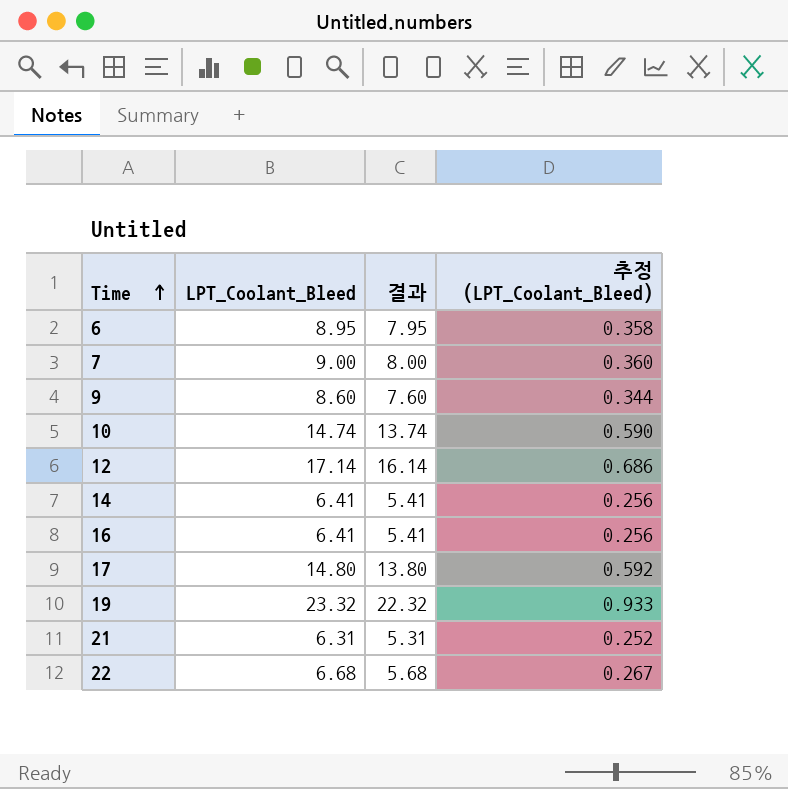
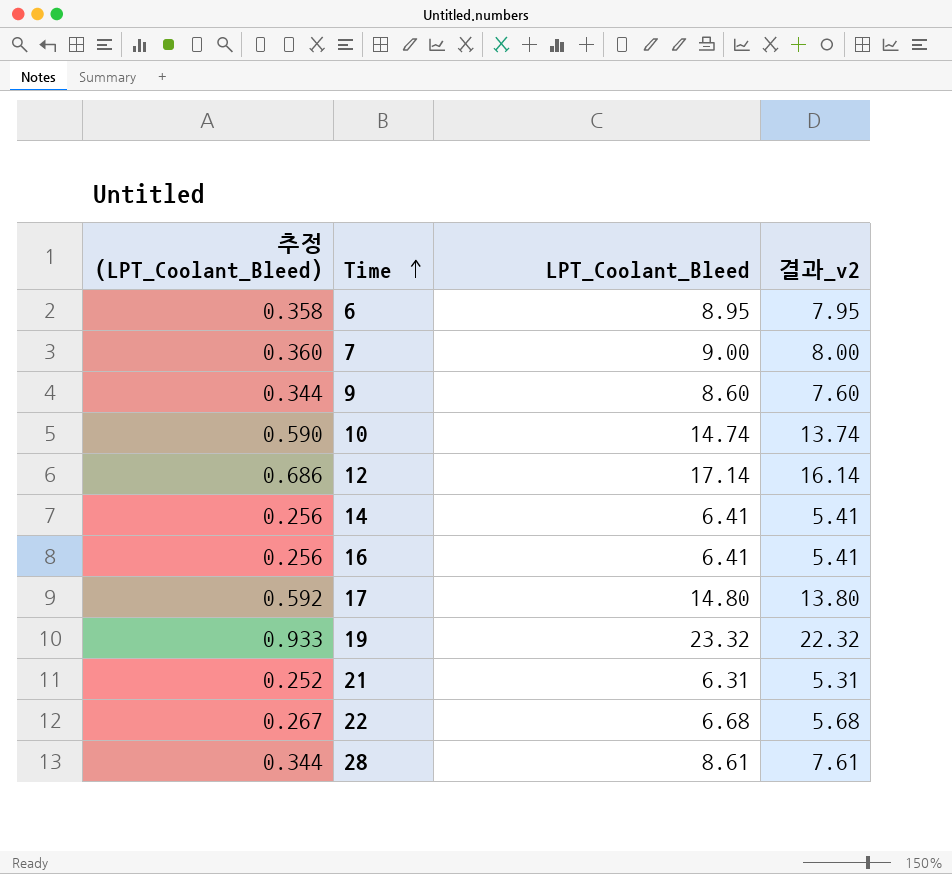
column 추정 (LPT_Coolant_Bleed) | position: 4 -> 1
column name: 결과 -> 결과_v2
row 28: none -> 0.344 | 8.61 | 7.61

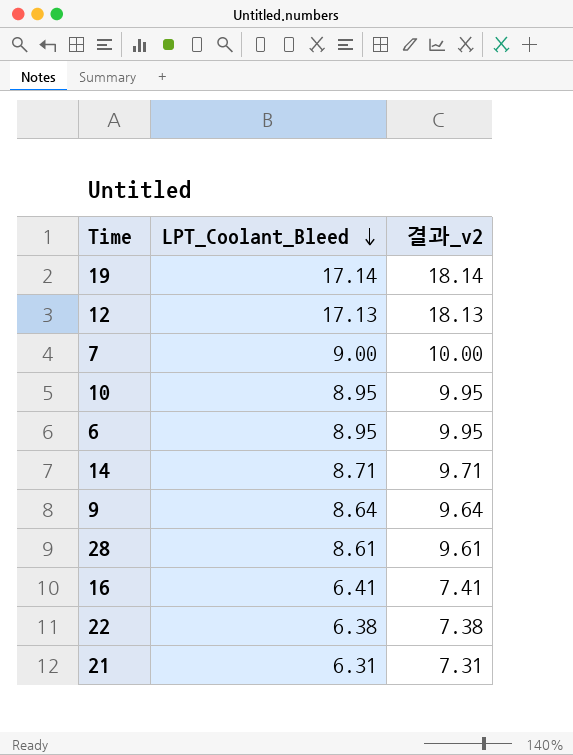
row order: Time ascending -> LPT_Coolant_Bleed descending
column 추정 (LPT_Coolant_Bleed) | formula: [LPT_Coolant_Bleed] * 0.04 -> none
column 결과_v2 | formula: [LPT_Coolant_Bleed] - 1 -> [LPT_Coolant_Bleed] + 1
row 17: 0.592 | 14.80 | 13.80 -> none
19 | LPT_Coolant_Bleed: 23.32 -> 17.14
12 | LPT_Coolant_Bleed: 17.14 -> 17.13
10 | LPT_Coolant_Bleed: 14.74 -> 8.95
14 | LPT_Coolant_Bleed: 6.41 -> 8.71
9 | LPT_Coolant_Bleed: 8.60 -> 8.64
22 | LPT_Coolant_Bleed: 6.68 -> 6.38

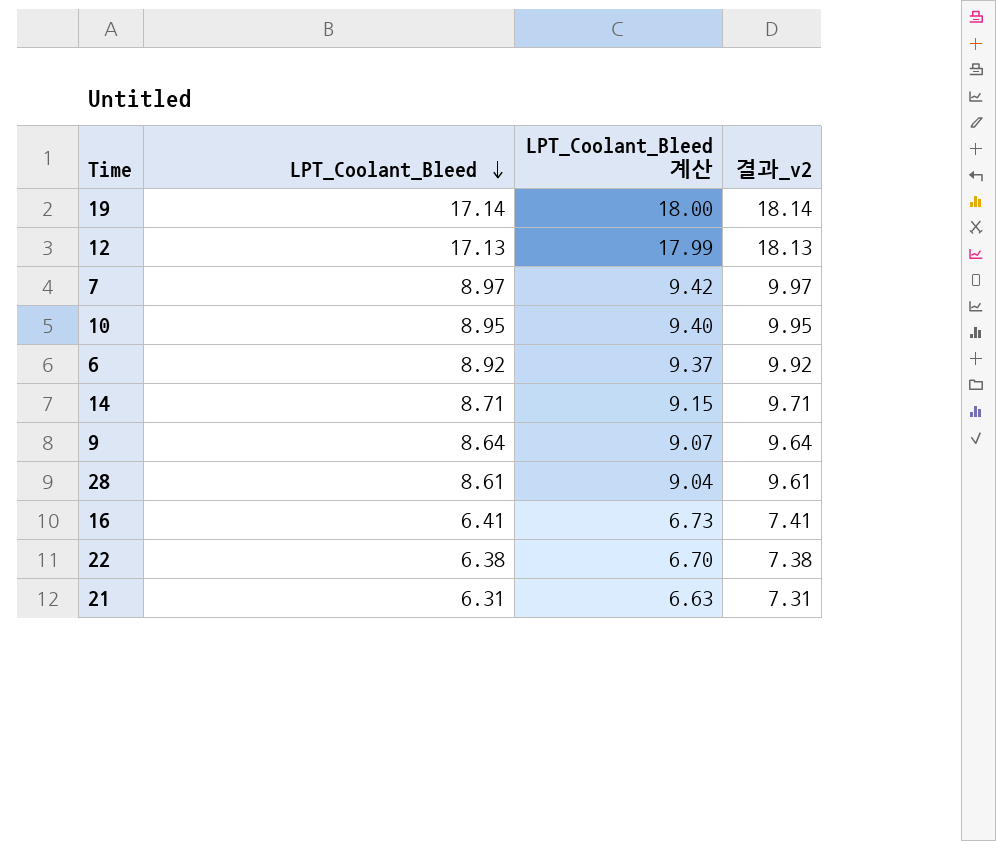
column LPT_Coolant_Bleed 계산 | formula: none -> [LPT_Coolant_Bleed] * 1.05
7 | LPT_Coolant_Bleed: 9.00 -> 8.97
7 | 결과_v2: 10.00 -> 9.97
6 | LPT_Coolant_Bleed: 8.95 -> 8.92
6 | 결과_v2: 9.95 -> 9.92

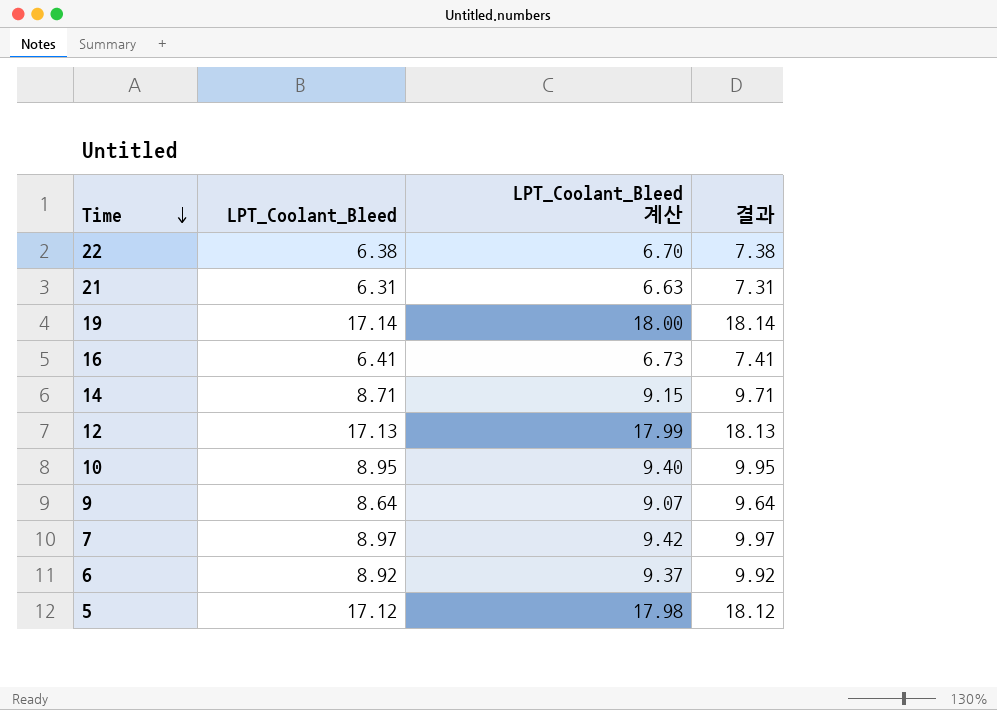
row order: LPT_Coolant_Bleed descending -> Time descending
column name: 결과_v2 -> 결과
row 28: 8.61 | 9.04 | 9.61 -> none
row 5: none -> 17.12 | 17.98 | 18.12

